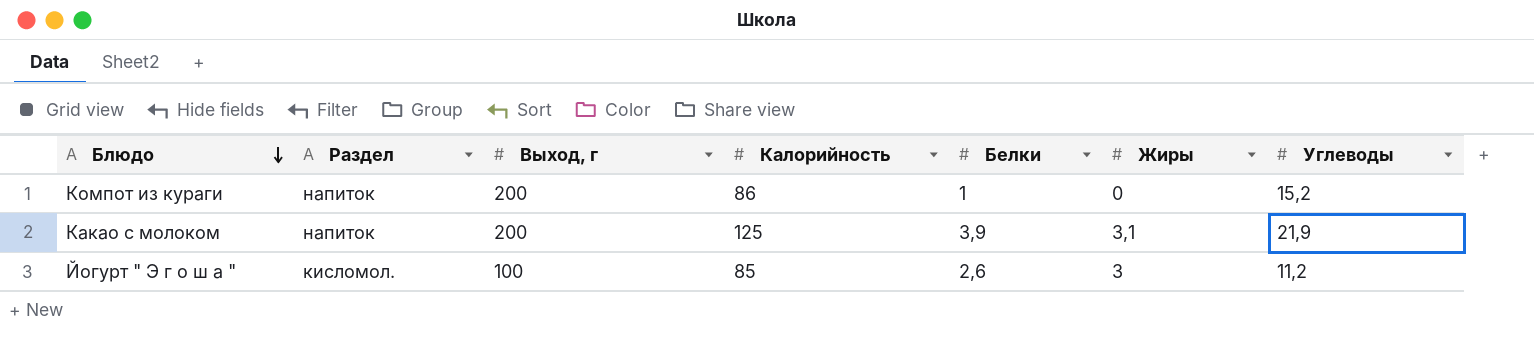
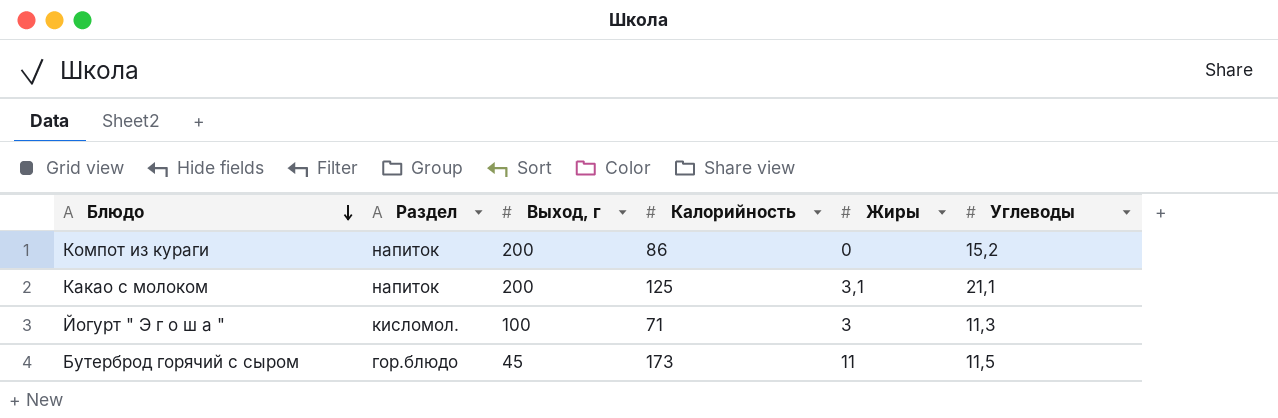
column Белки | position: 5 -> none
Какао с молоком | Углеводы: 21,9 -> 21,1
Йогурт " Э г о ш а " | Калорийность: 85 -> 71
Йогурт " Э г о ш а " | Углеводы: 11,2 -> 11,3
row Бутерброд горячий с сыром: none -> гор.блюдо | 45 | 173 | 11 | 11,5

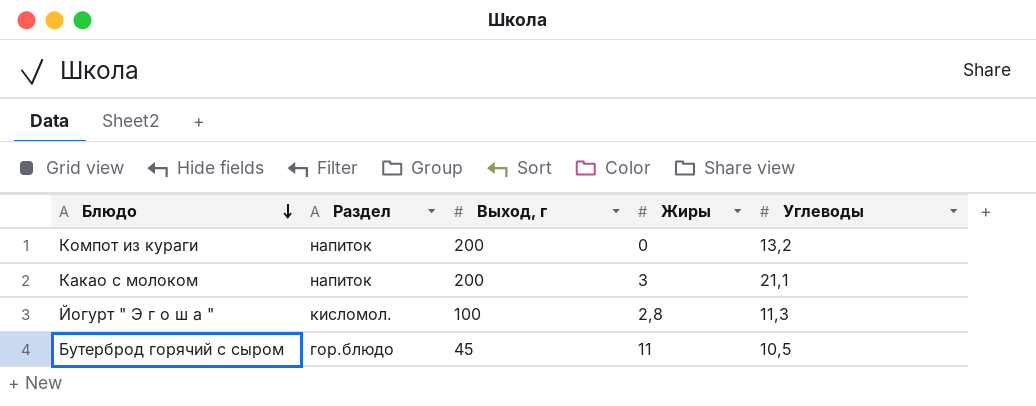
column Калорийность | position: 4 -> none
Компот из кураги | Углеводы: 15,2 -> 13,2
Какао с молоком | Жиры: 3,1 -> 3
Йогурт " Э г о ш а " | Жиры: 3 -> 2,8
Бутерброд горячий с сыром | Углеводы: 11,5 -> 10,5

